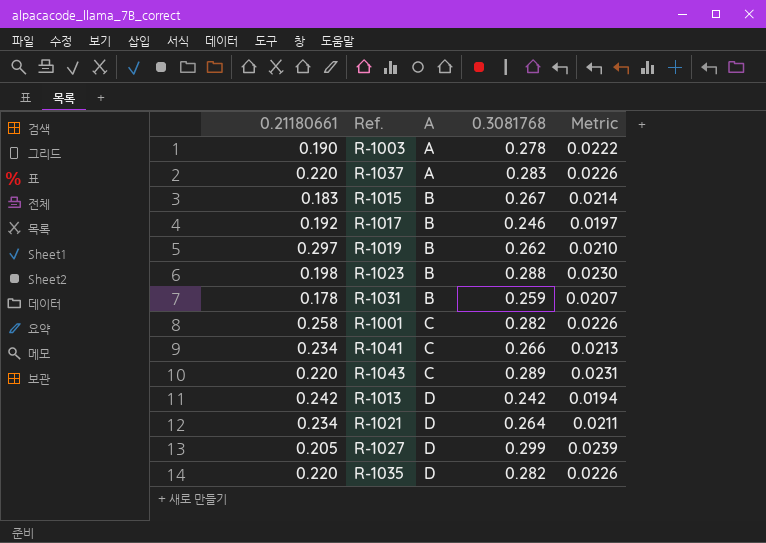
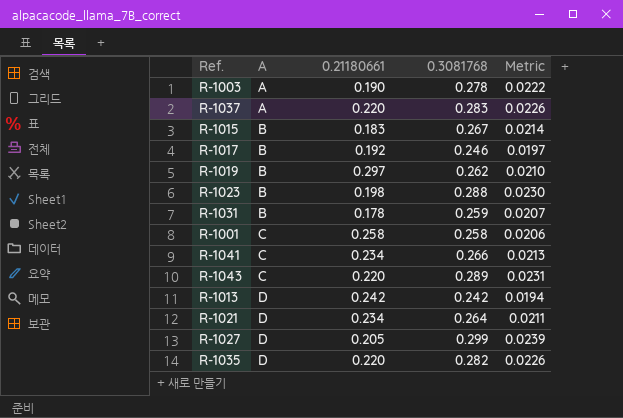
column 0.21180661 | position: 1 -> 3
R-1001 | 0.3081768: 0.282 -> 0.258
R-1001 | Metric: 0.0226 -> 0.0206

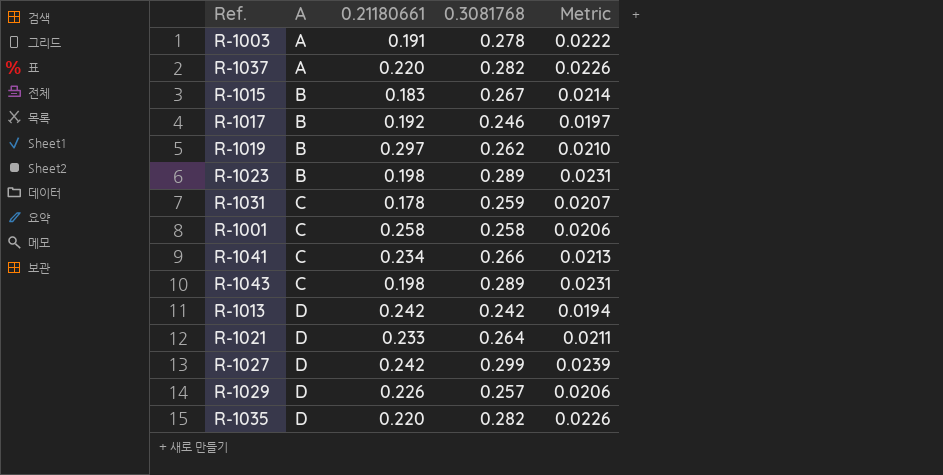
R-1003 | 0.21180661: 0.190 -> 0.191
R-1037 | 0.3081768: 0.283 -> 0.282
R-1023 | 0.3081768: 0.288 -> 0.289
R-1023 | Metric: 0.0230 -> 0.0231
R-1031 | A: B -> C
R-1043 | 0.21180661: 0.220 -> 0.198
R-1021 | 0.21180661: 0.234 -> 0.233
R-1027 | 0.21180661: 0.205 -> 0.242
row R-1029: none -> D | 0.226 | 0.257 | 0.0206

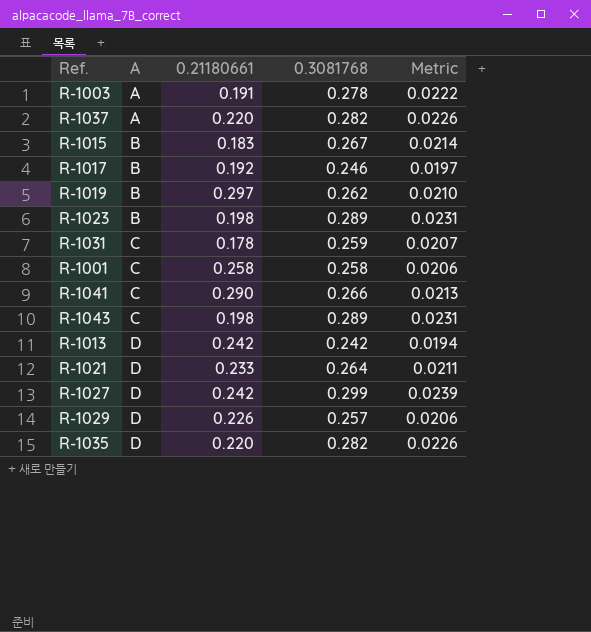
R-1041 | 0.21180661: 0.234 -> 0.290

